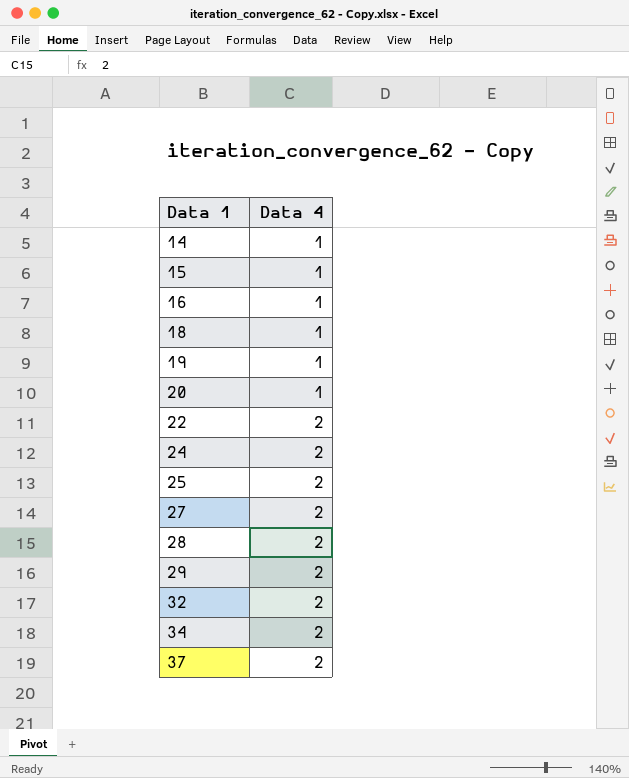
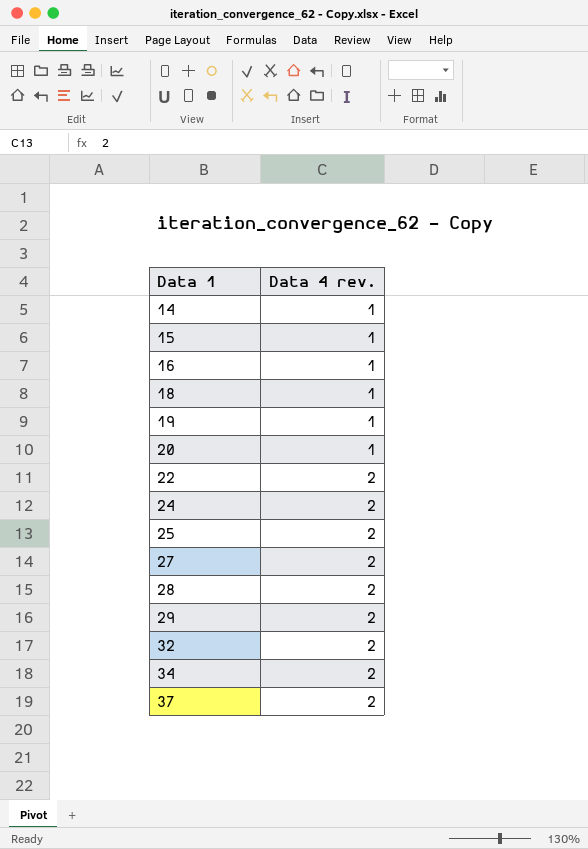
column name: Data 4 -> Data 4 rev.

